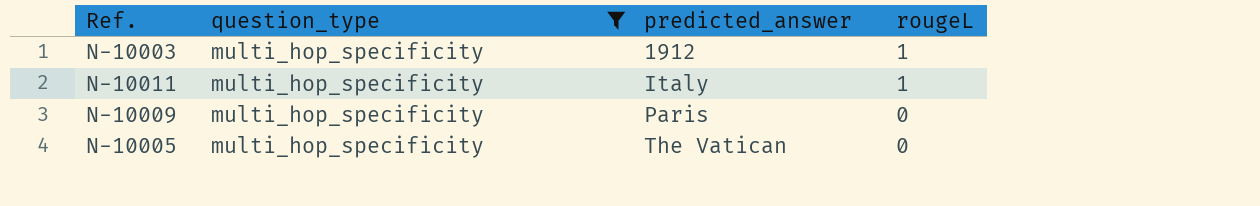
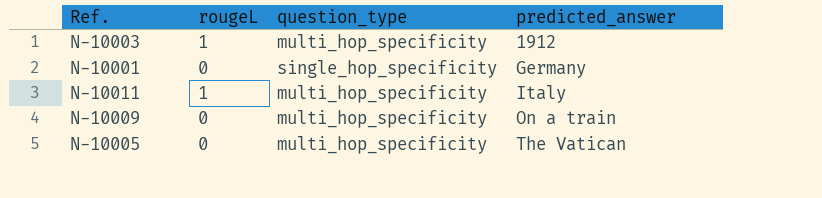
filter: question_type = multi_hop_specificity -> none
column rougeL | position: 4 -> 2
N-10009 | predicted_answer: Paris -> On a train

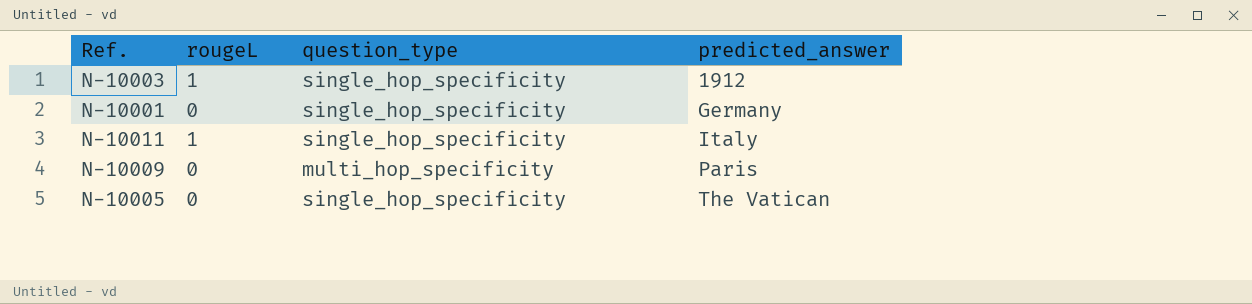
N-10003 | question_type: multi_hop_specificity -> single_hop_specificity
N-10011 | question_type: multi_hop_specificity -> single_hop_specificity
N-10009 | predicted_answer: On a train -> Paris
N-10005 | question_type: multi_hop_specificity -> single_hop_specificity

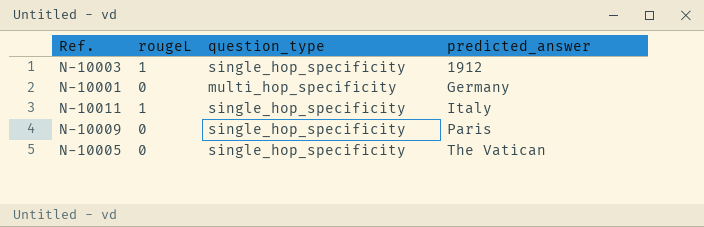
N-10001 | question_type: single_hop_specificity -> multi_hop_specificity
N-10009 | question_type: multi_hop_specificity -> single_hop_specificity

